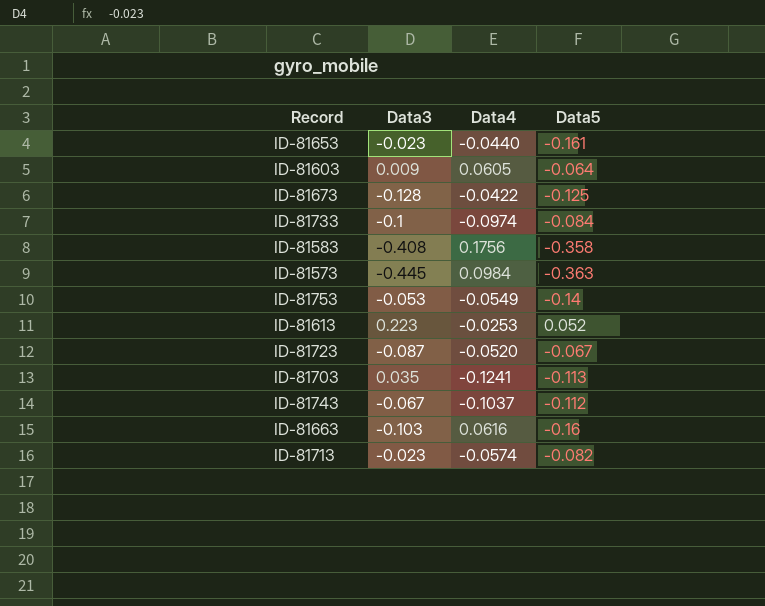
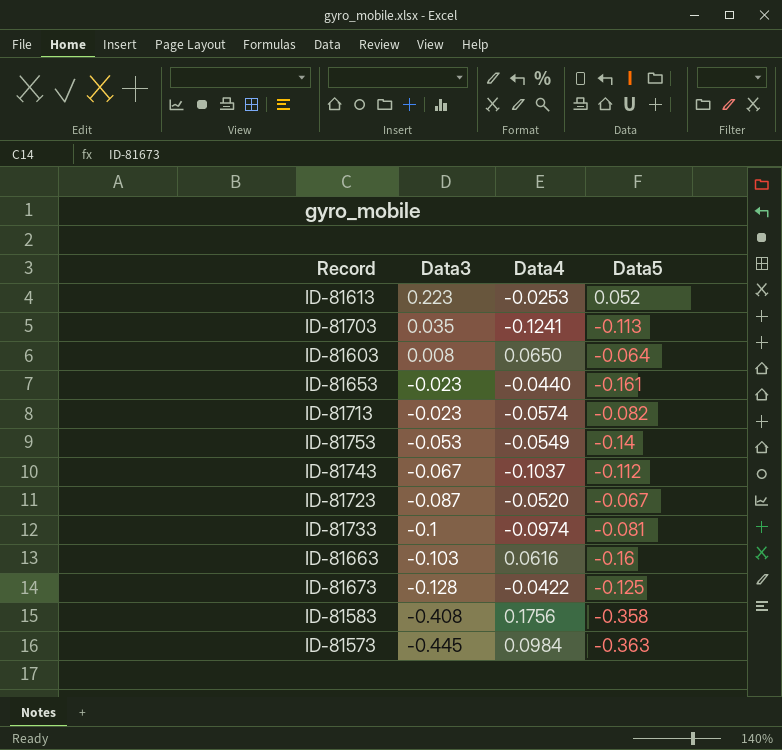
row order: none -> Data3 descending
ID-81603 | Data3: 0.009 -> 0.008
ID-81603 | Data4: 0.0605 -> 0.0650
ID-81733 | Data5: -0.084 -> -0.081

